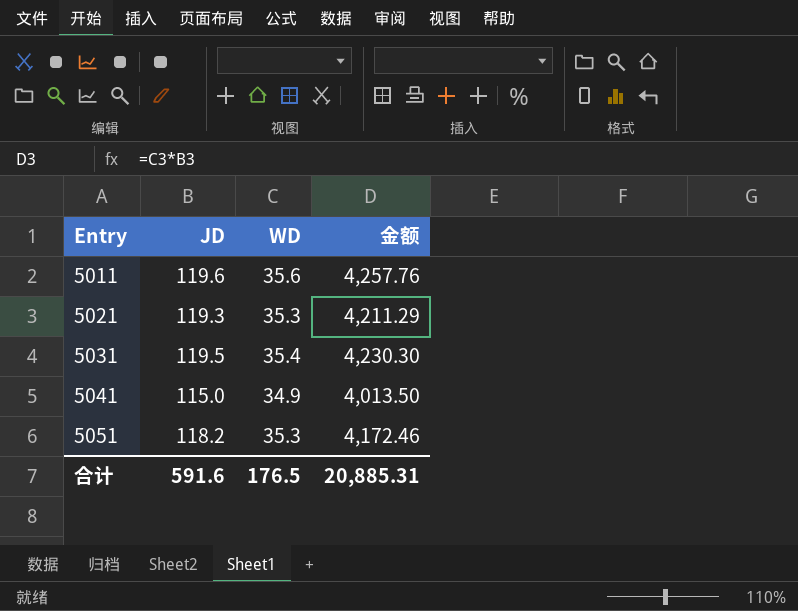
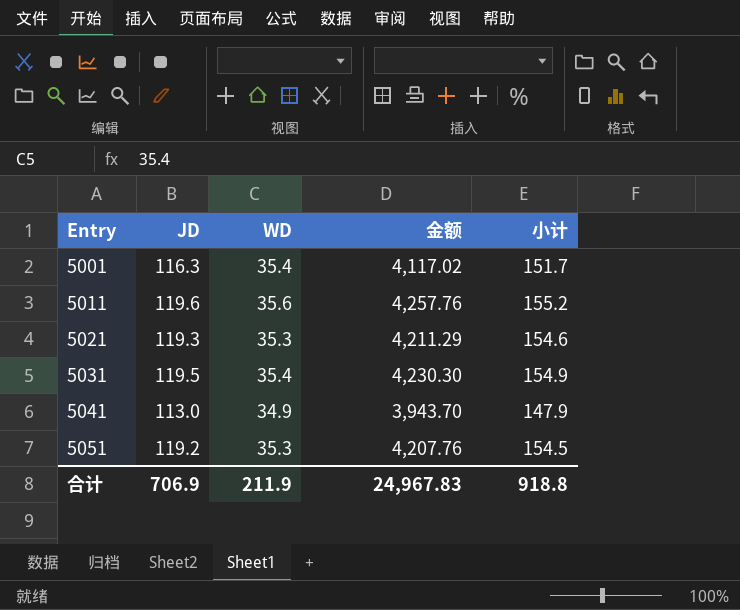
column 小计 | formula: none -> [JD] + [WD]
row 5001: none -> 116.3 | 35.4 | 4,117.02 | 151.7
5041 | JD: 115.0 -> 113.0
5041 | 金额: 4,013.50 -> 3,943.70
5051 | JD: 118.2 -> 119.2
5051 | 金额: 4,172.46 -> 4,207.76
合计 | JD: 591.6 -> 706.9
合计 | WD: 176.5 -> 211.9
合计 | 金额: 20,885.31 -> 24,967.83

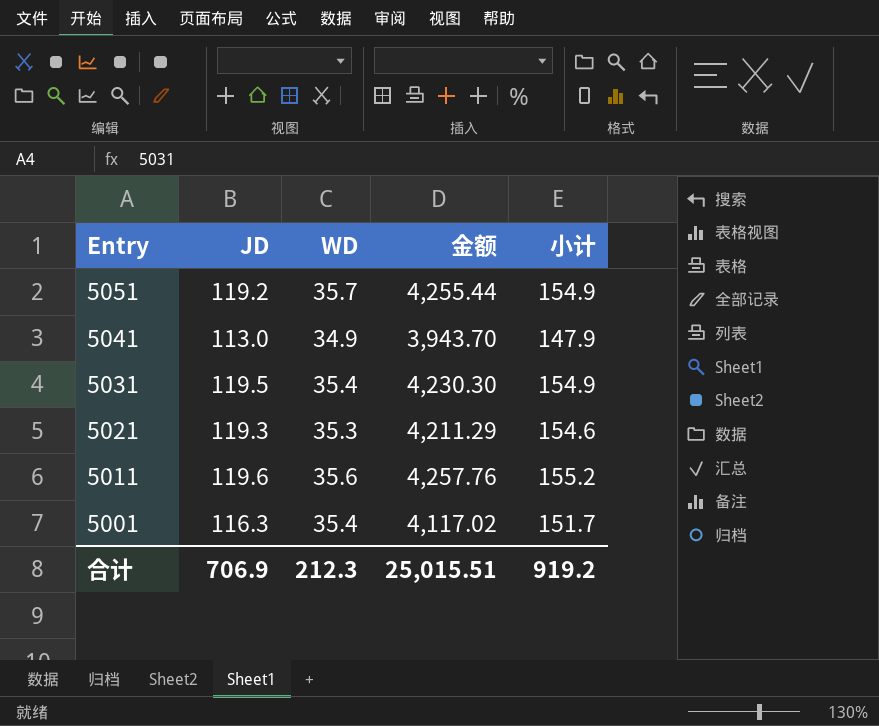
row order: Entry ascending -> Entry descending
5051 | WD: 35.3 -> 35.7
5051 | 金额: 4,207.76 -> 4,255.44
5051 | 小计: 154.5 -> 154.9
合计 | WD: 211.9 -> 212.3
合计 | 金额: 24,967.83 -> 25,015.51
合计 | 小计: 918.8 -> 919.2

